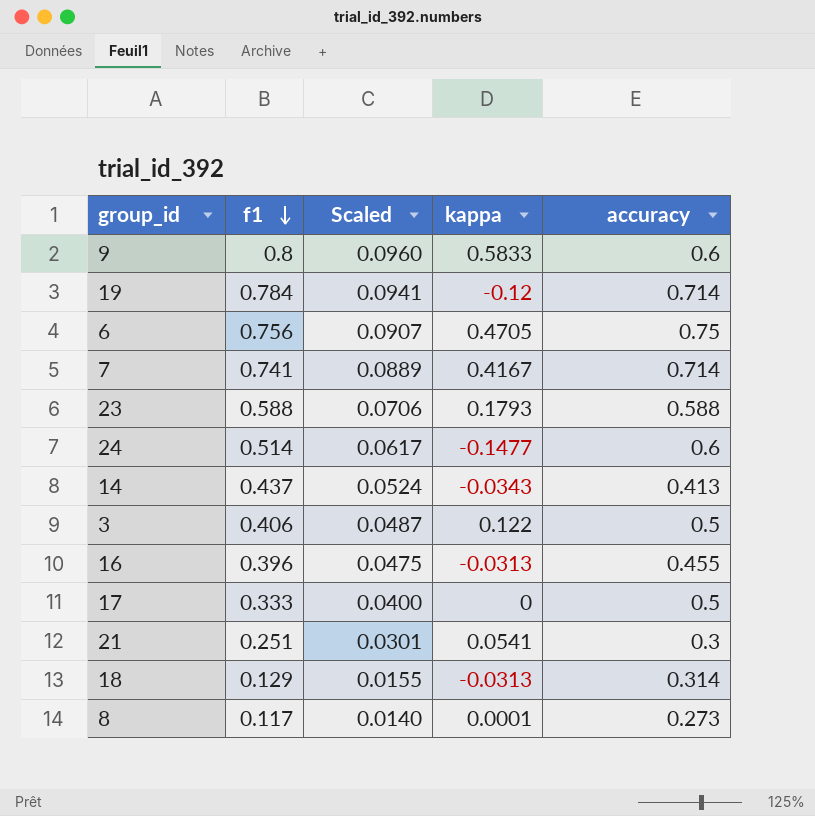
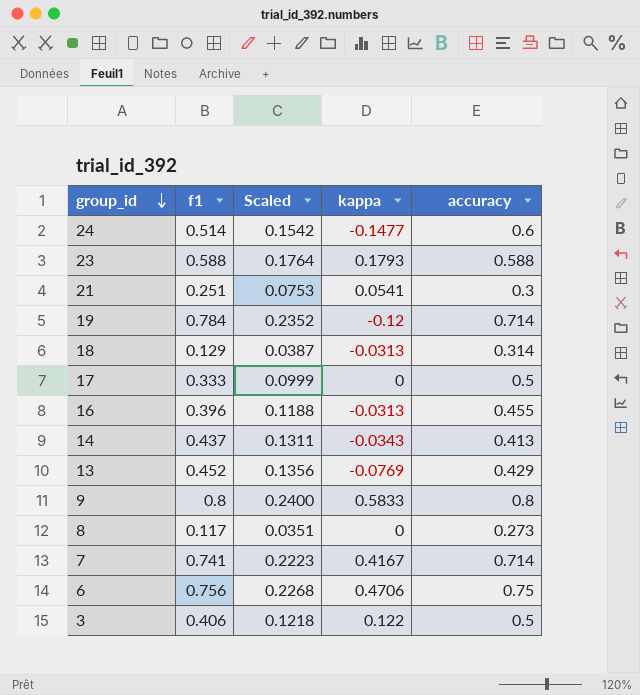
row order: f1 descending -> group_id descending
column Scaled | formula: [f1] * 0.12 -> [f1] * 0.3
row 13: none -> 0.452 | 0.1356 | -0.0769 | 0.429
9 | accuracy: 0.6 -> 0.8
8 | kappa: 0.0001 -> 0
6 | kappa: 0.4705 -> 0.4706

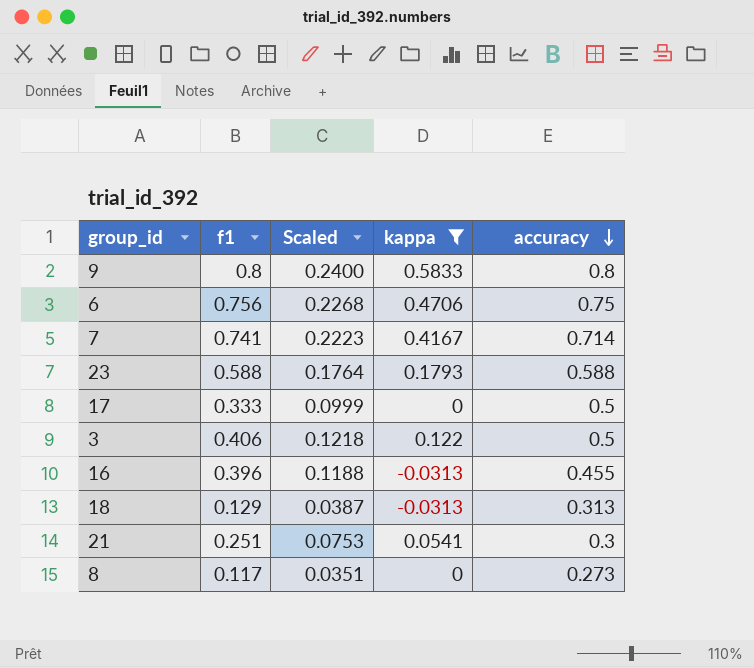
filter: none -> kappa >= -0.0313
row order: group_id descending -> accuracy descending
18 | accuracy: 0.314 -> 0.313

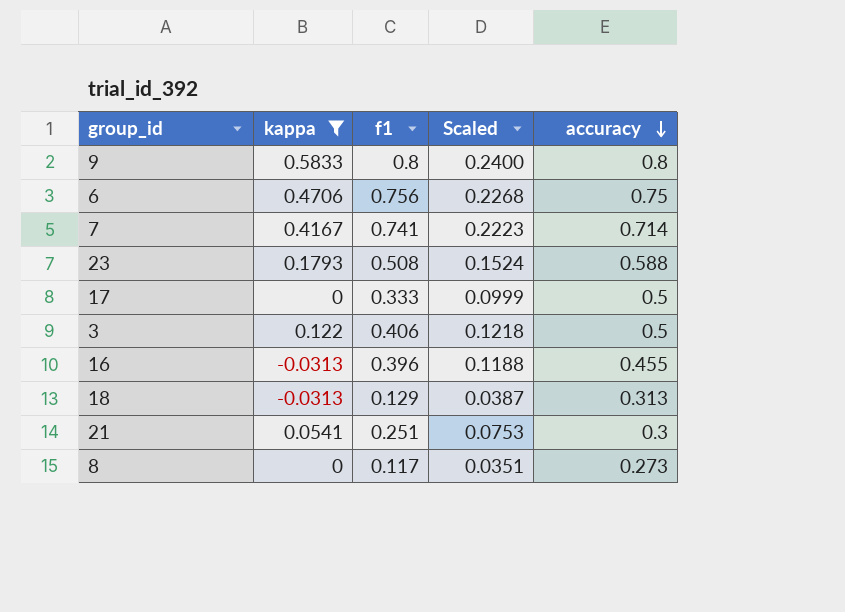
column kappa | position: 4 -> 2
23 | f1: 0.588 -> 0.508
23 | Scaled: 0.1764 -> 0.1524

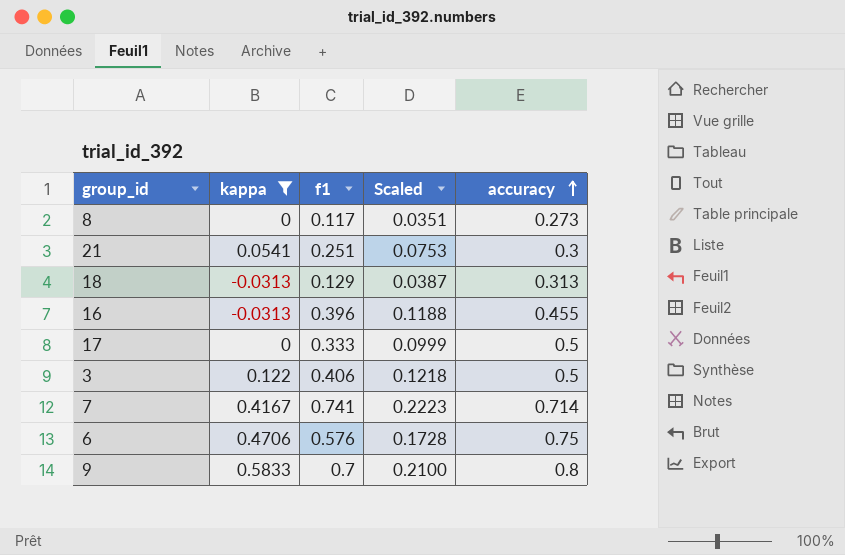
row order: accuracy descending -> accuracy ascending
row 23: 0.1793 | 0.508 | 0.1524 | 0.588 -> none
6 | f1: 0.756 -> 0.576
6 | Scaled: 0.2268 -> 0.1728
9 | f1: 0.8 -> 0.7
9 | Scaled: 0.2400 -> 0.2100

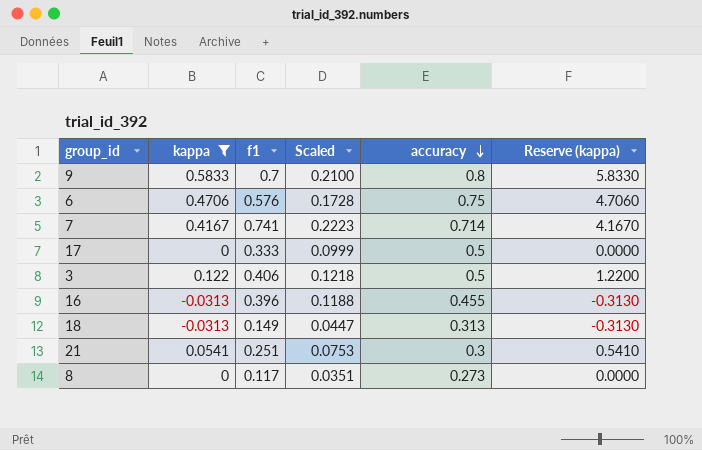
row order: accuracy ascending -> accuracy descending
column Reserve (kappa) | formula: none -> [kappa] * 10
18 | f1: 0.129 -> 0.149
18 | Scaled: 0.0387 -> 0.0447

